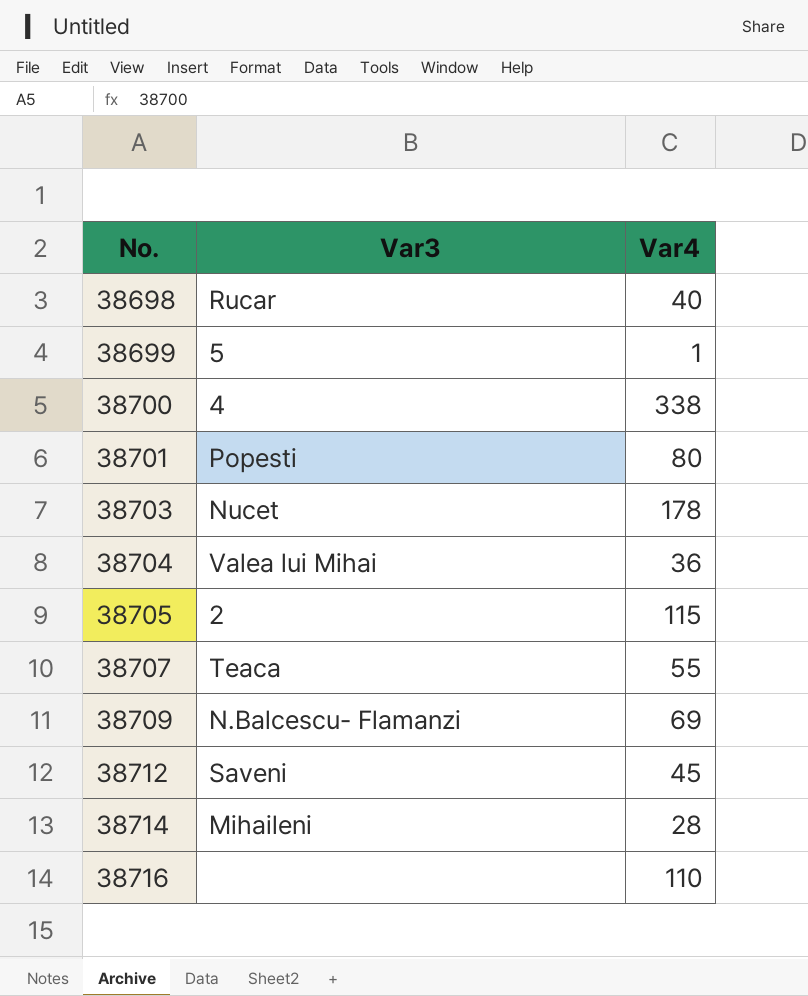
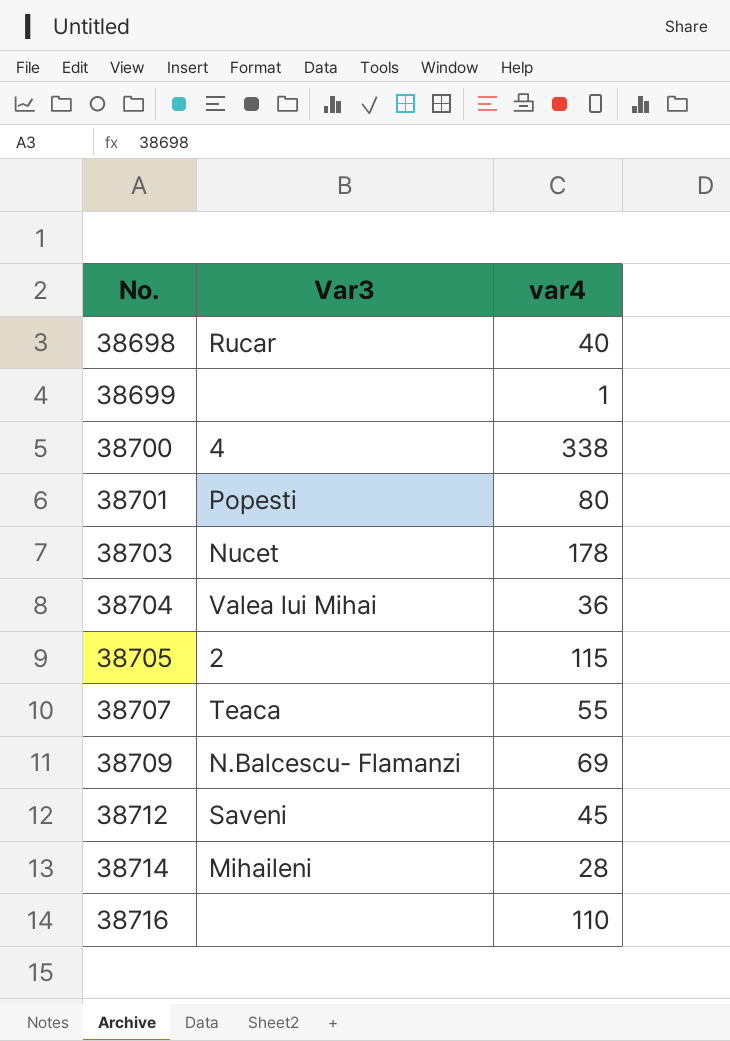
column name: Var4 -> var4
38699 | Var3: 5 -> none

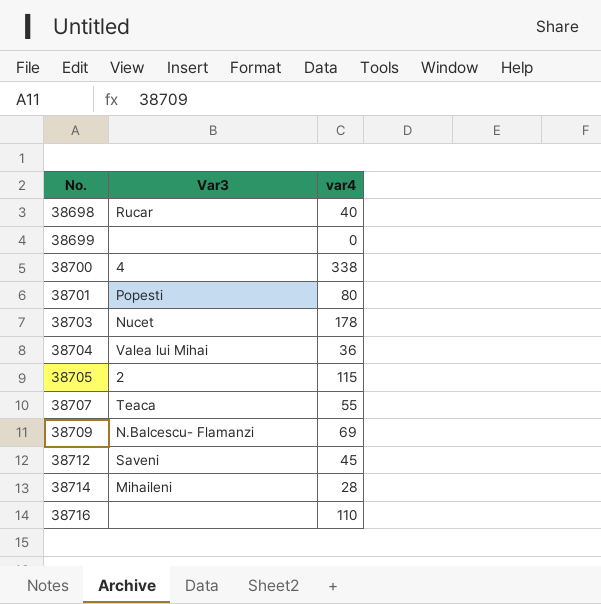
38699 | var4: 1 -> 0

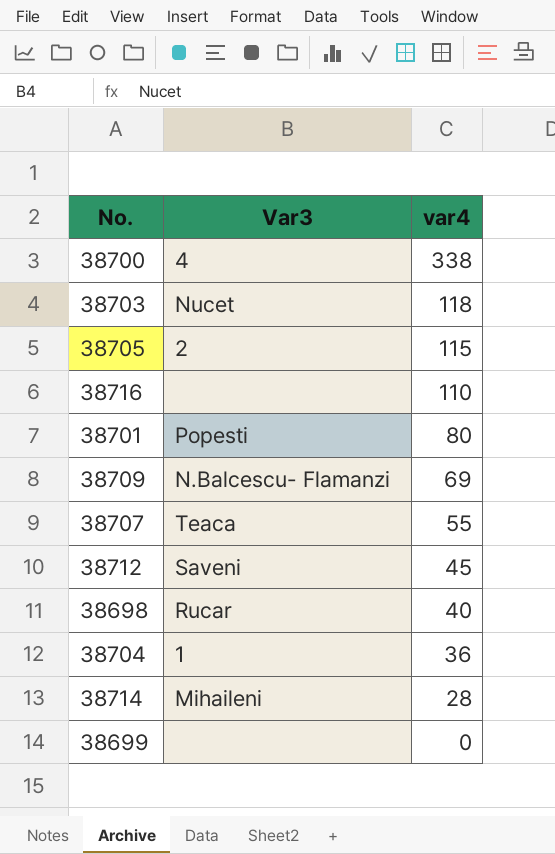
row order: No. ascending -> var4 descending
38703 | var4: 178 -> 118
38704 | Var3: Valea lui Mihai -> 1

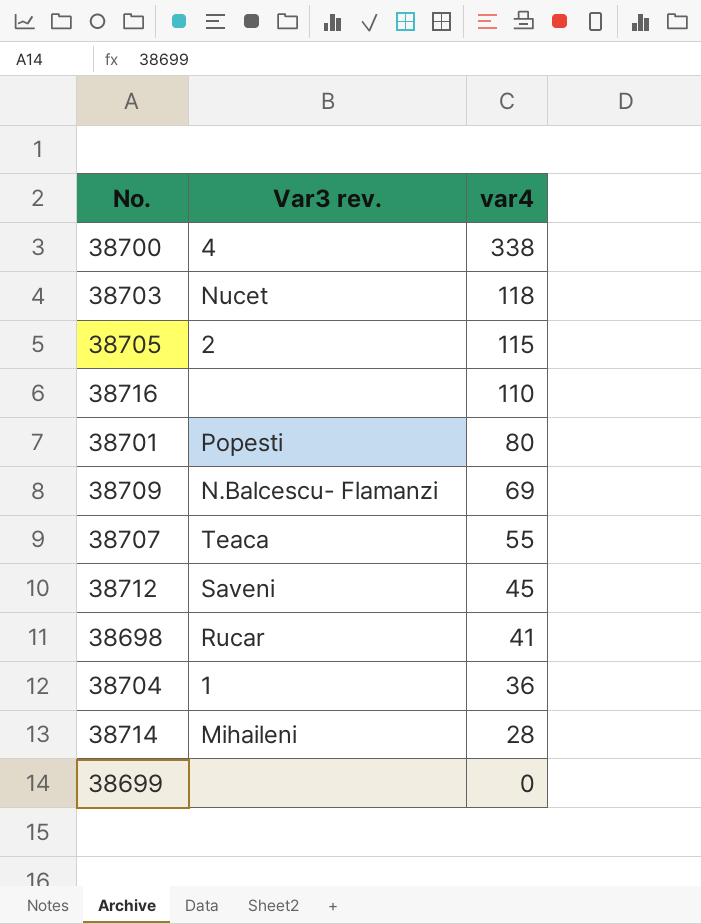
column name: Var3 -> Var3 rev.
38698 | var4: 40 -> 41

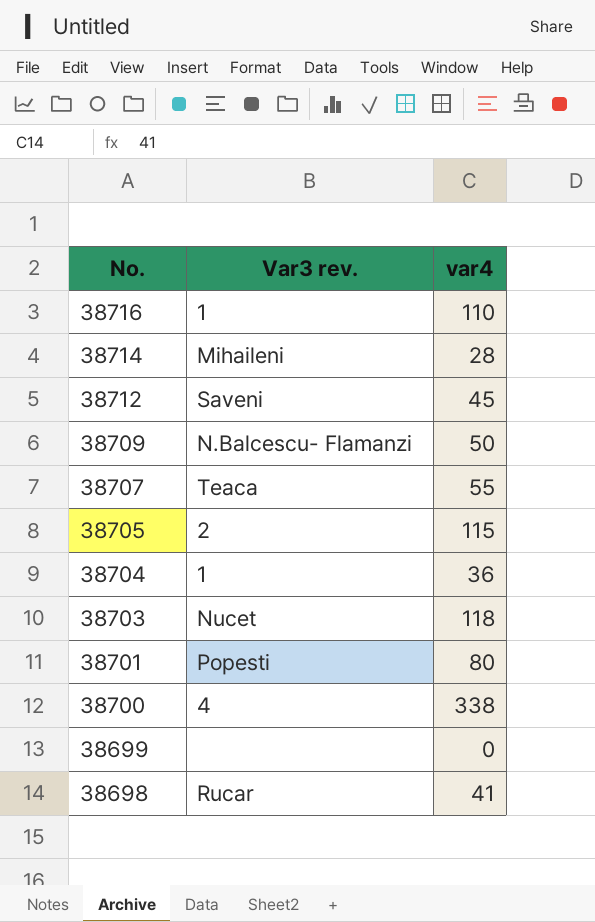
row order: var4 descending -> No. descending
38716 | Var3 rev.: none -> 1
38709 | var4: 69 -> 50

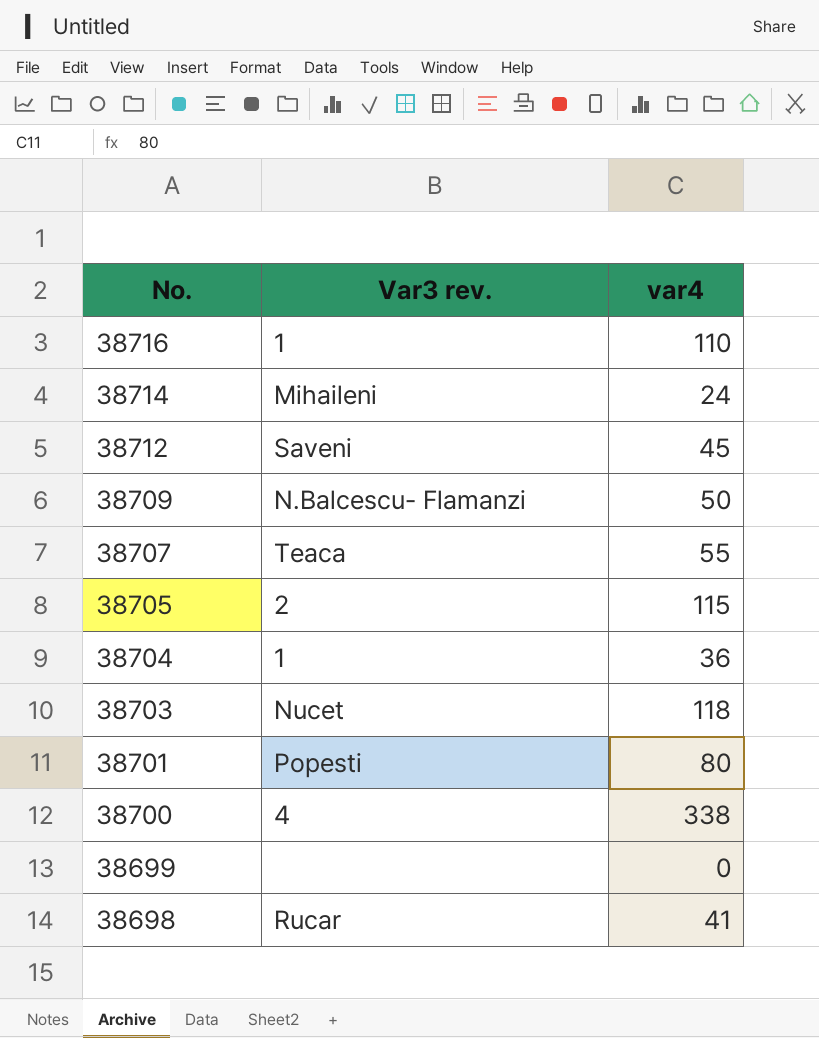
38714 | var4: 28 -> 24

